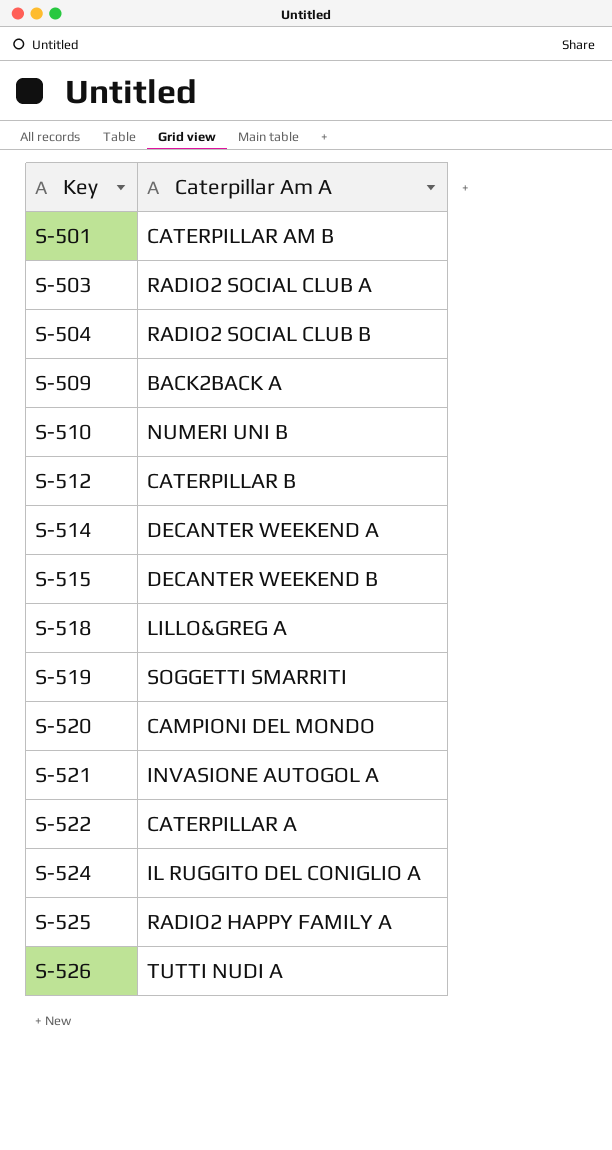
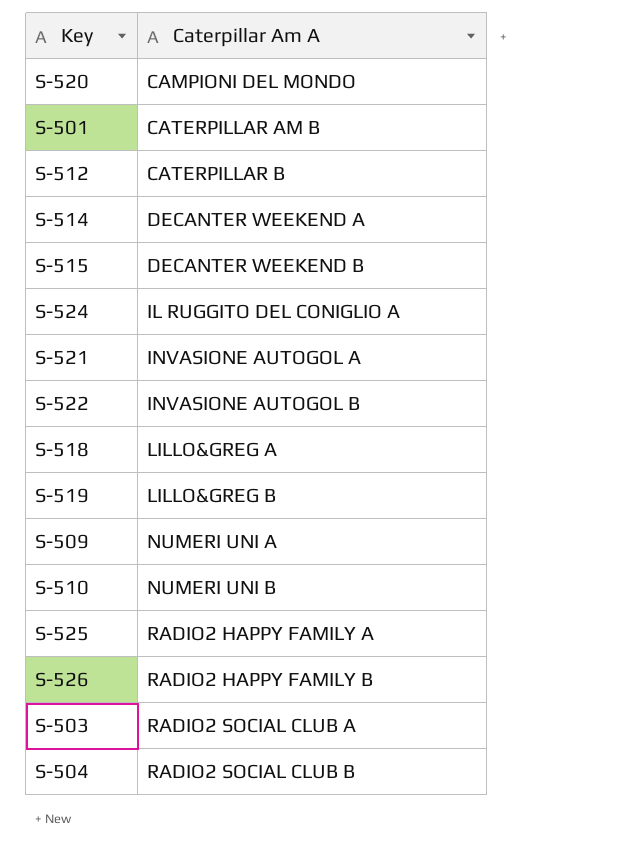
row order: Key ascending -> Caterpillar Am A ascending
S-522 | Caterpillar Am A: CATERPILLAR A -> INVASIONE AUTOGOL B
S-519 | Caterpillar Am A: SOGGETTI SMARRITI -> LILLO&GREG B
S-509 | Caterpillar Am A: BACK2BACK A -> NUMERI UNI A
S-526 | Caterpillar Am A: TUTTI NUDI A -> RADIO2 HAPPY FAMILY B

